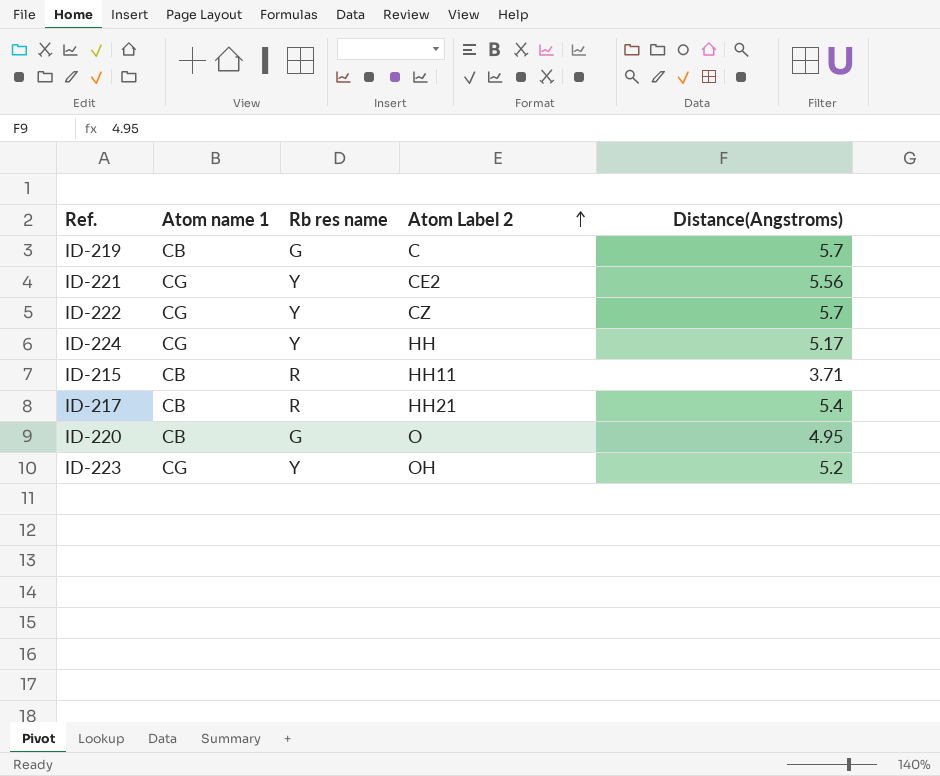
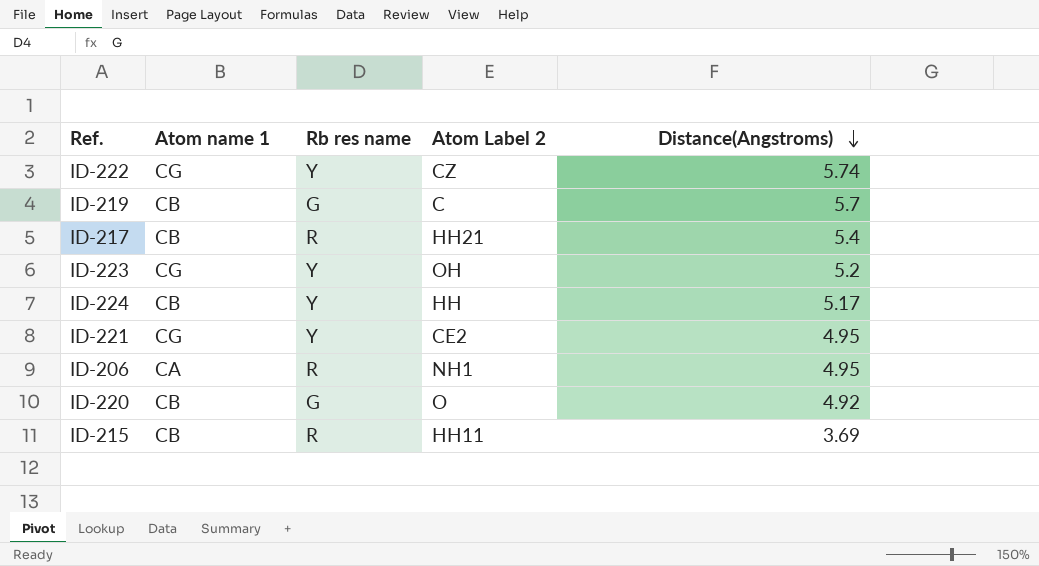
row order: Atom Label 2 ascending -> Distance(Angstroms) descending
ID-222 | Distance(Angstroms): 5.7 -> 5.74
ID-224 | Atom name 1: CG -> CB
ID-221 | Distance(Angstroms): 5.56 -> 4.95
row ID-206: none -> CA | R | NH1 | 4.95
ID-220 | Distance(Angstroms): 4.95 -> 4.92
ID-215 | Distance(Angstroms): 3.71 -> 3.69

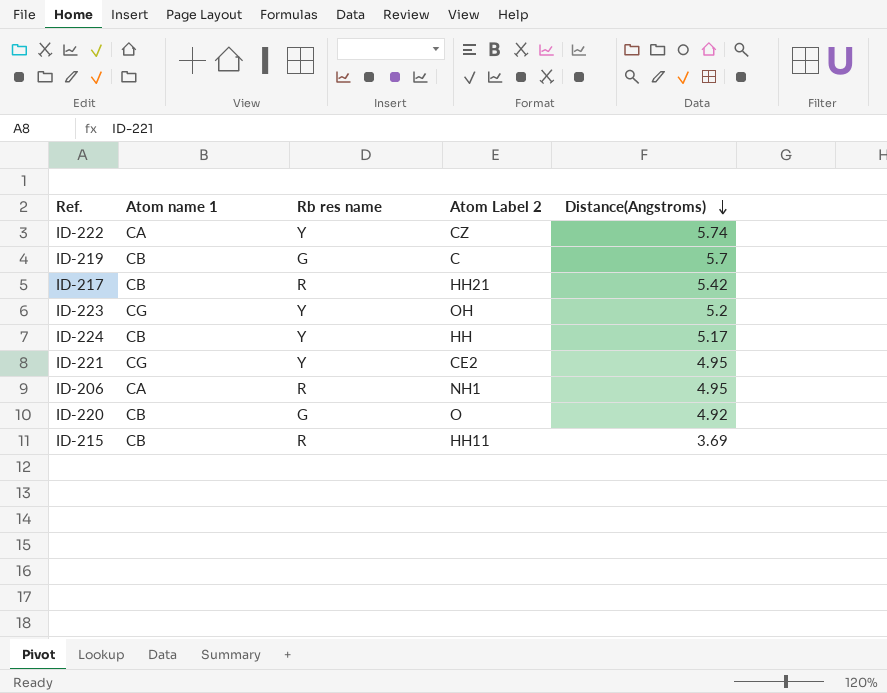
ID-222 | Atom name 1: CG -> CA
ID-217 | Distance(Angstroms): 5.4 -> 5.42

